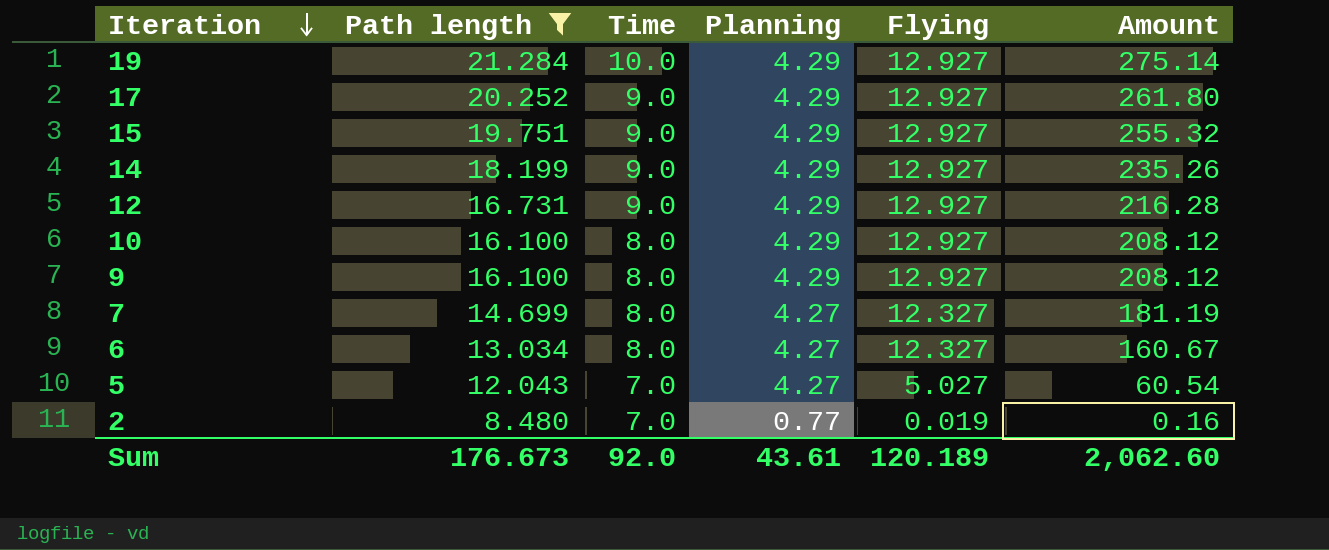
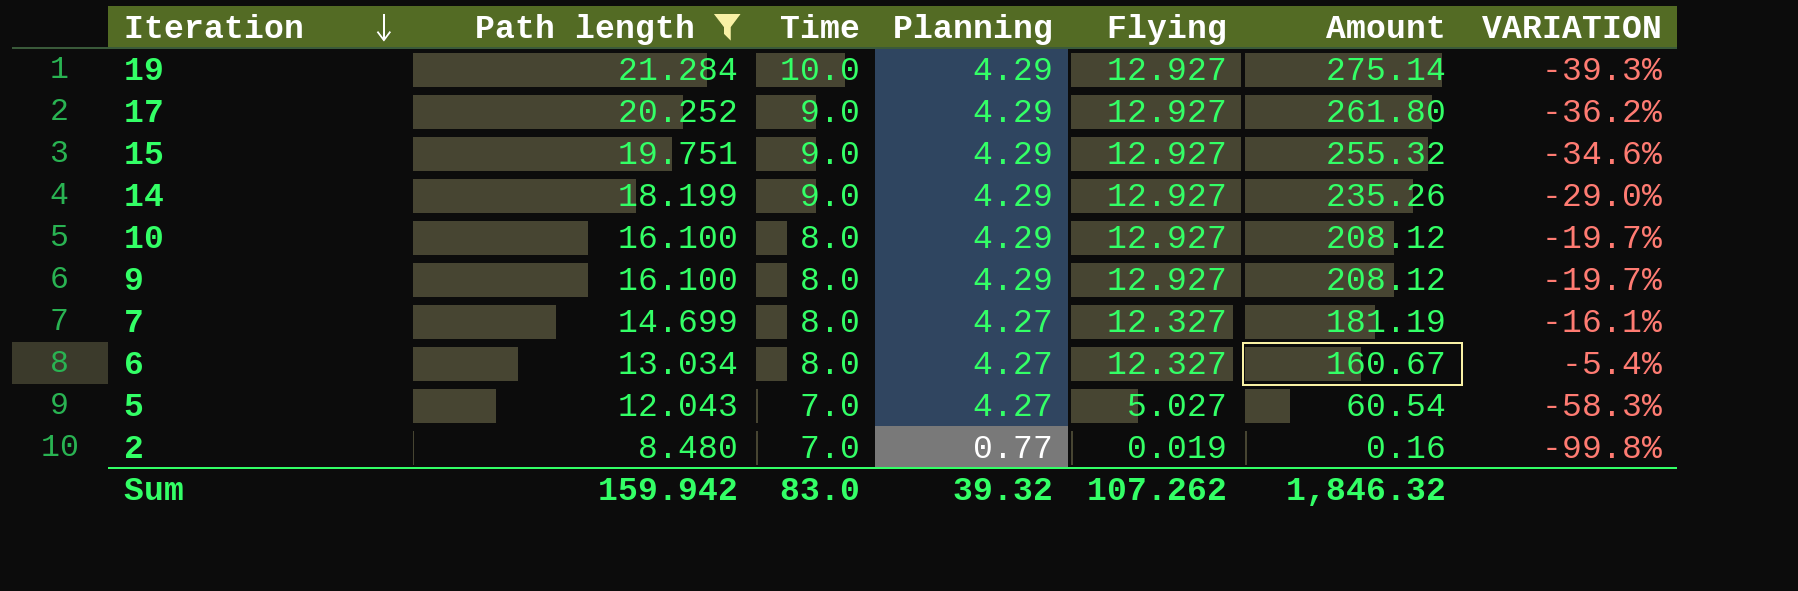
column VARIATION | formula: none -> ([Flying] - [Path length]) / [Path length]
row 12: 16.731 | 9.0 | 4.29 | 12.927 | 216.28 -> none
Sum | Path length: 176.673 -> 159.942
Sum | Time: 92.0 -> 83.0
Sum | Planning: 43.61 -> 39.32
Sum | Flying: 120.189 -> 107.262
Sum | Amount: 2,062.60 -> 1,846.32

